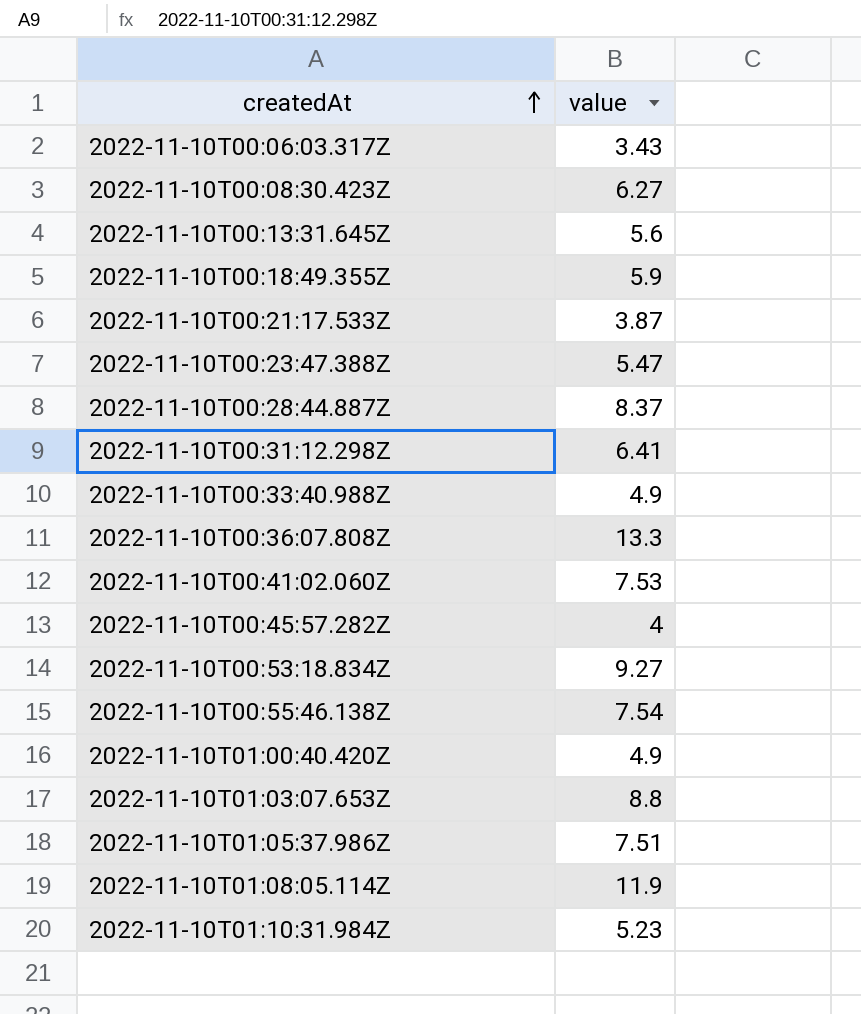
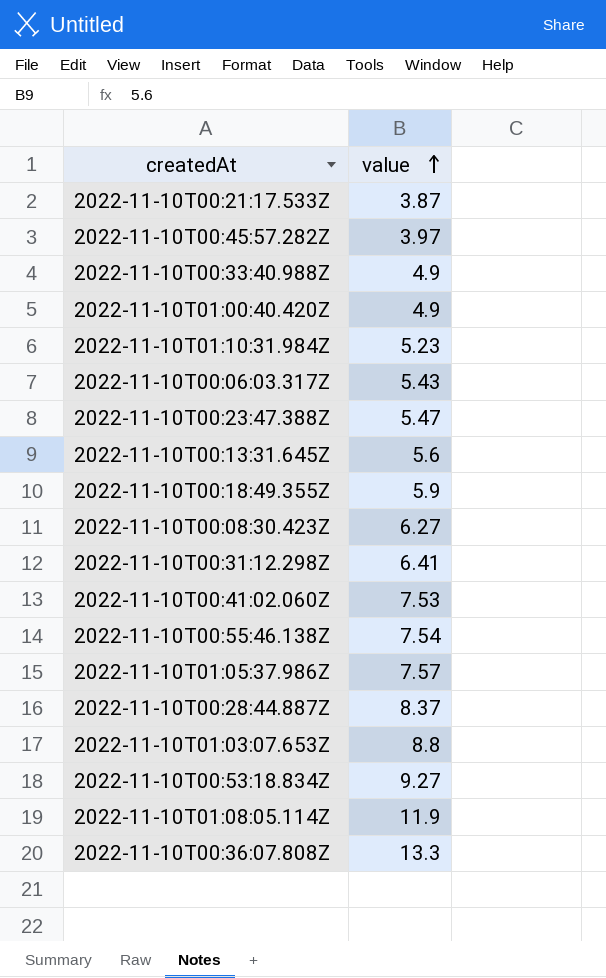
row order: createdAt ascending -> value ascending
2022-11-10T00:45:57.282Z | value: 4 -> 3.97
2022-11-10T00:06:03.317Z | value: 3.43 -> 5.43
2022-11-10T01:05:37.986Z | value: 7.51 -> 7.57

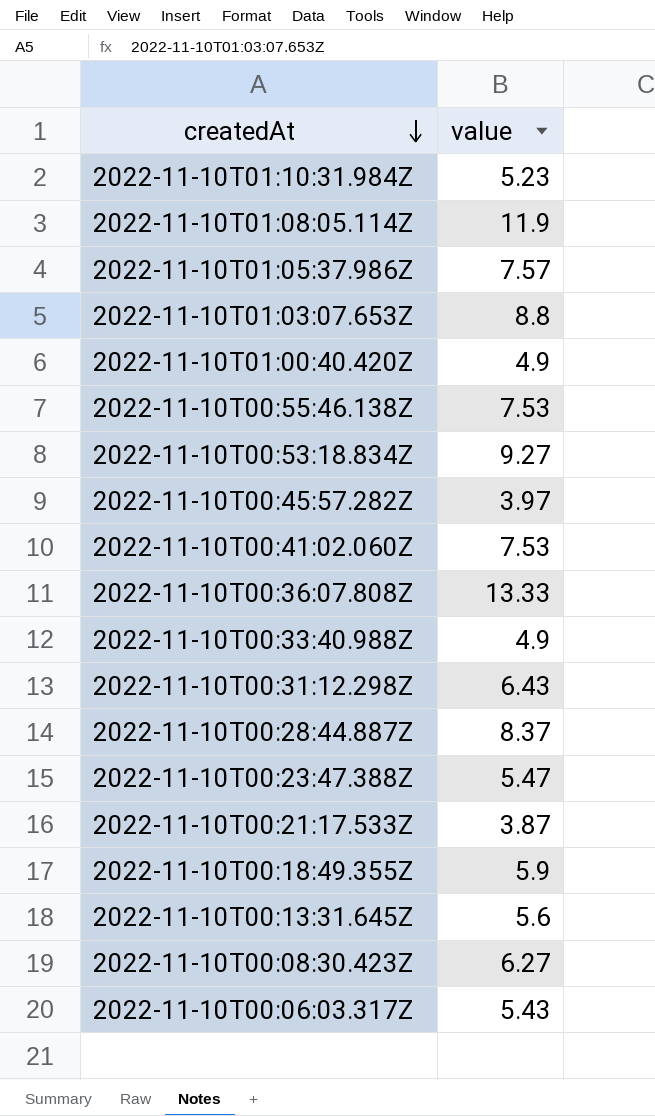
row order: value ascending -> createdAt descending
2022-11-10T00:55:46.138Z | value: 7.54 -> 7.53
2022-11-10T00:36:07.808Z | value: 13.3 -> 13.33
2022-11-10T00:31:12.298Z | value: 6.41 -> 6.43

